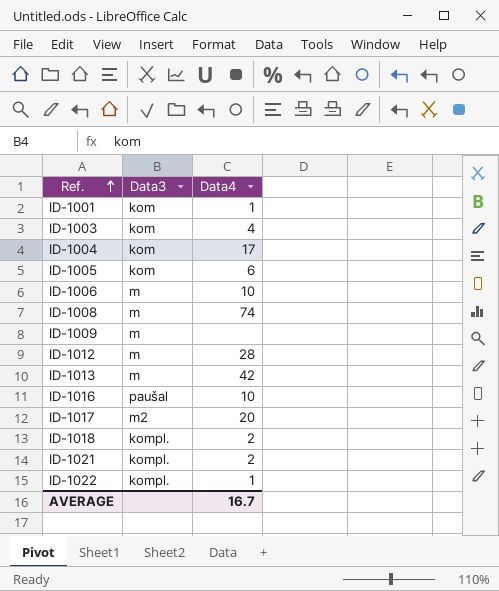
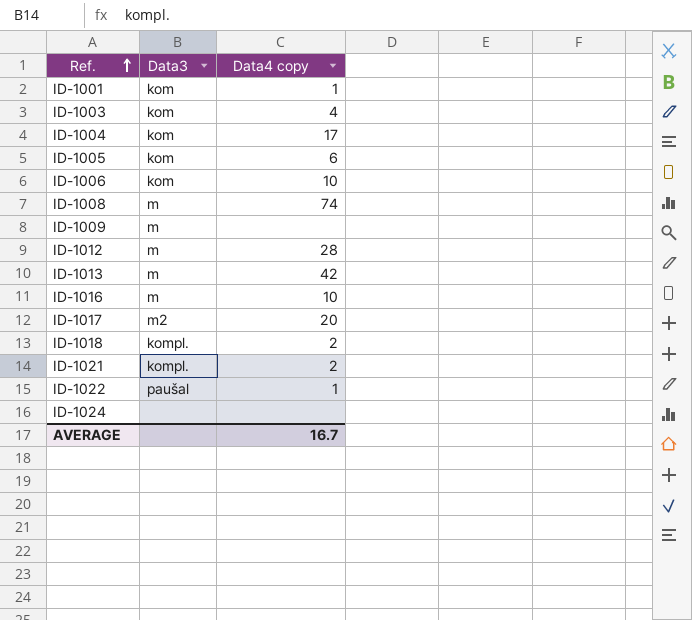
column name: Data4 -> Data4 copy
ID-1006 | Data3: m -> kom
ID-1016 | Data3: paušal -> m
ID-1022 | Data3: kompl. -> paušal
row ID-1024: none -> none | none

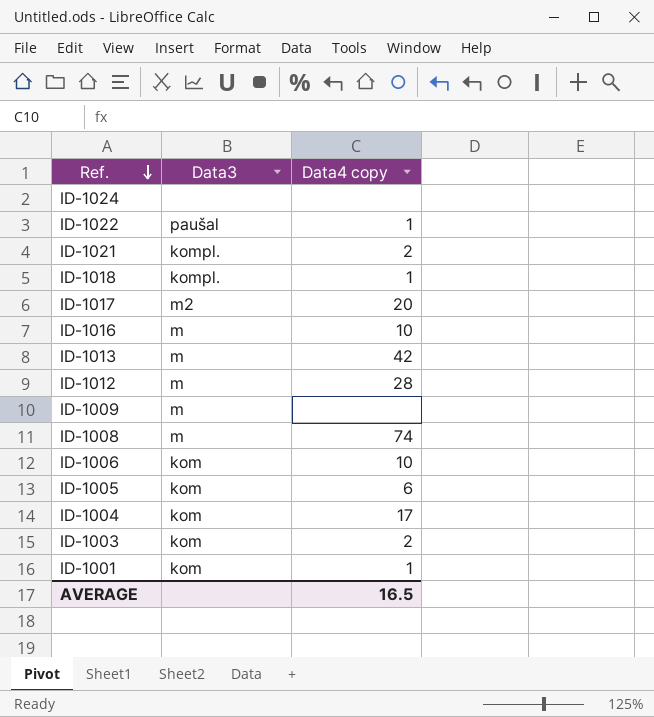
row order: Ref. ascending -> Ref. descending
ID-1018 | Data4 copy: 2 -> 1
ID-1003 | Data4 copy: 4 -> 2
AVERAGE | Data4 copy: 16.7 -> 16.5

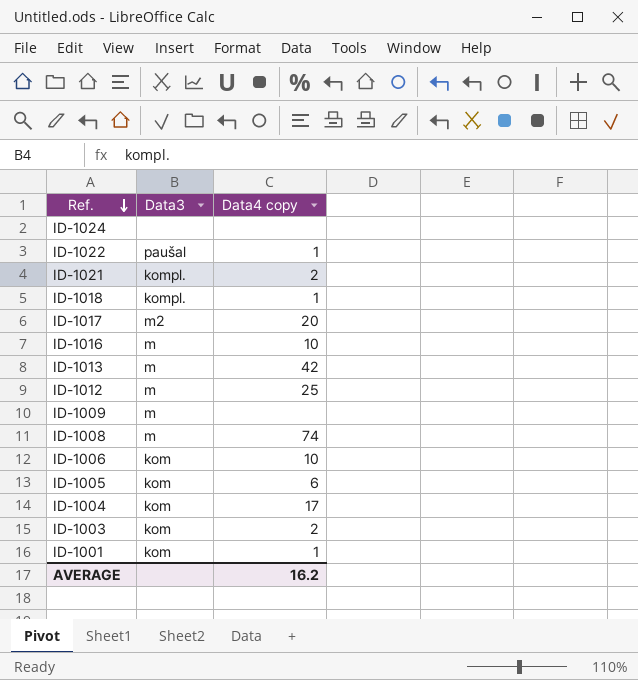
ID-1012 | Data4 copy: 28 -> 25
AVERAGE | Data4 copy: 16.5 -> 16.2

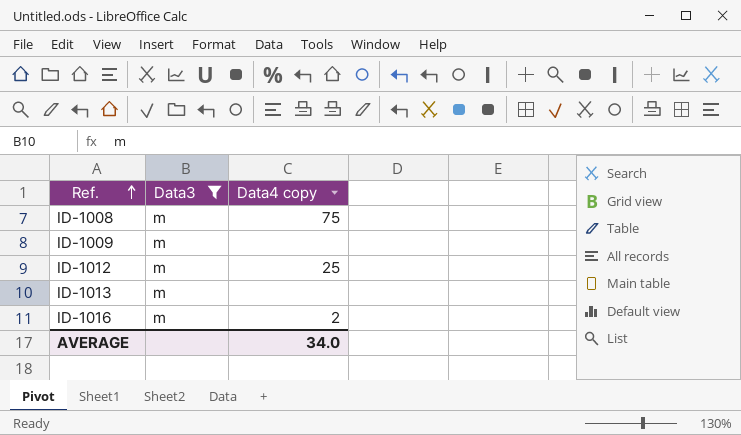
filter: none -> Data3 = m
row order: Ref. descending -> Ref. ascending
ID-1008 | Data4 copy: 74 -> 75
ID-1013 | Data4 copy: 42 -> none
ID-1016 | Data4 copy: 10 -> 2
AVERAGE | Data4 copy: 16.2 -> 34.0

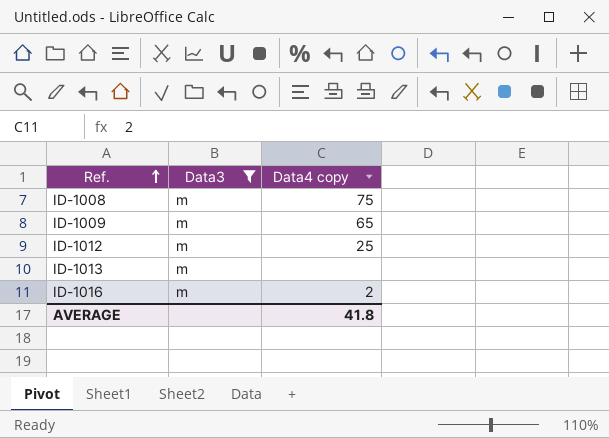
ID-1009 | Data4 copy: none -> 65
AVERAGE | Data4 copy: 34.0 -> 41.8

